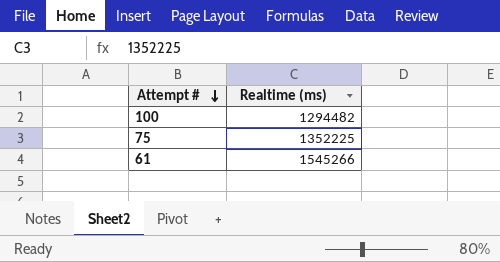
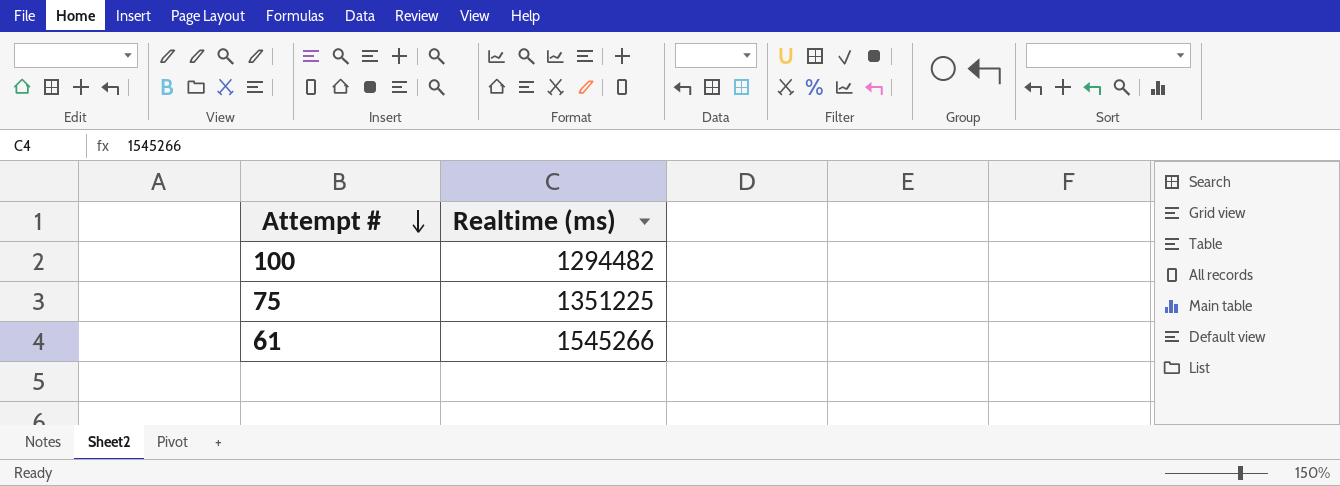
75 | Realtime (ms): 1352225 -> 1351225

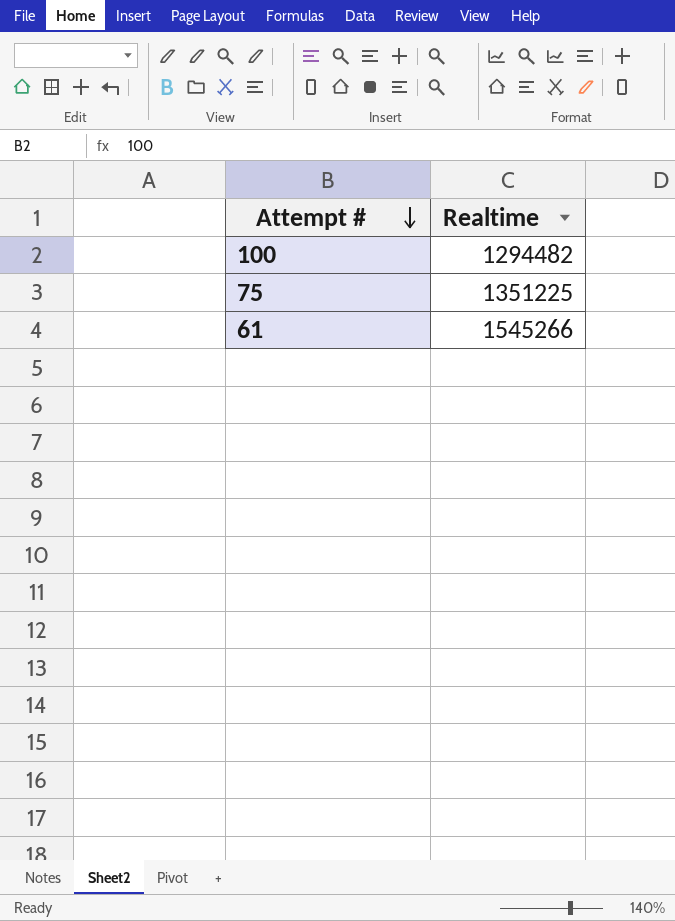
column name: Realtime (ms) -> Realtime

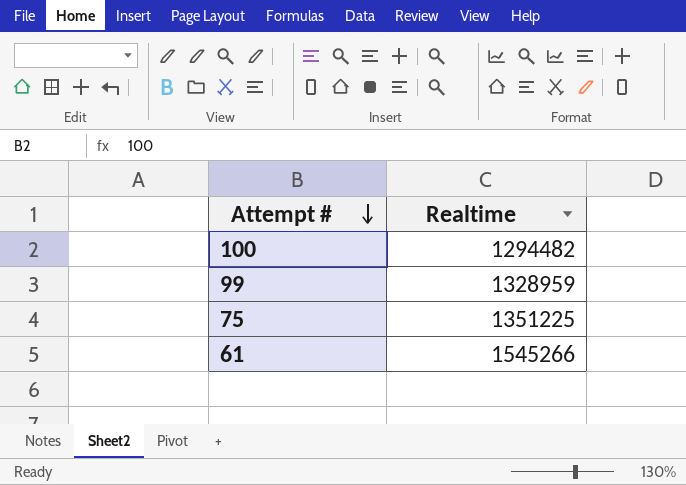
row 99: none -> 1328959

